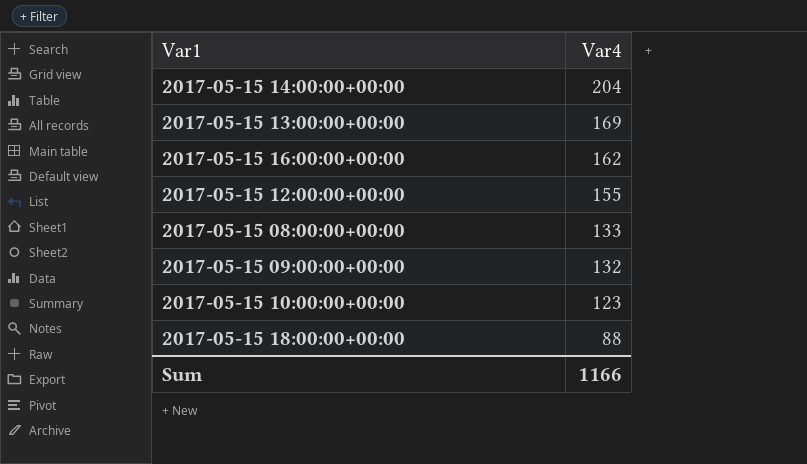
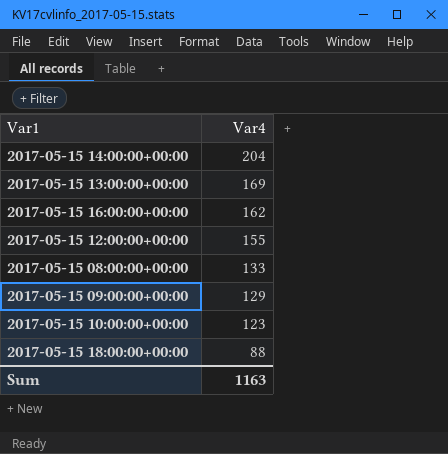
2017-05-15 09:00:00+00:00 | Var4: 132 -> 129
Sum | Var4: 1166 -> 1163

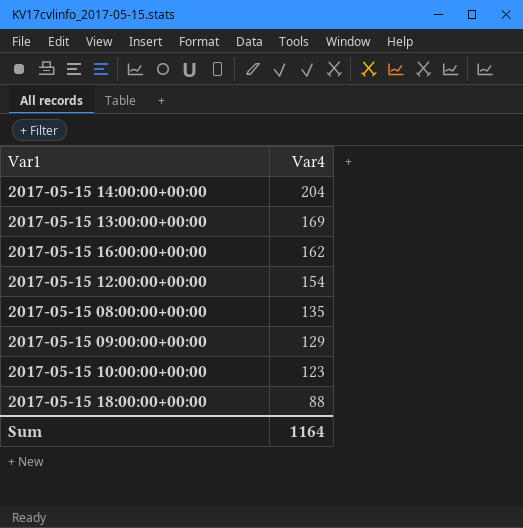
2017-05-15 12:00:00+00:00 | Var4: 155 -> 154
2017-05-15 08:00:00+00:00 | Var4: 133 -> 135
Sum | Var4: 1163 -> 1164

